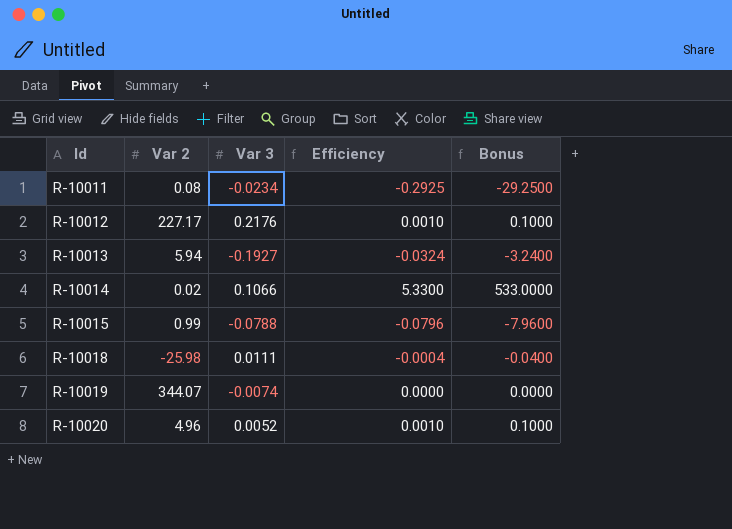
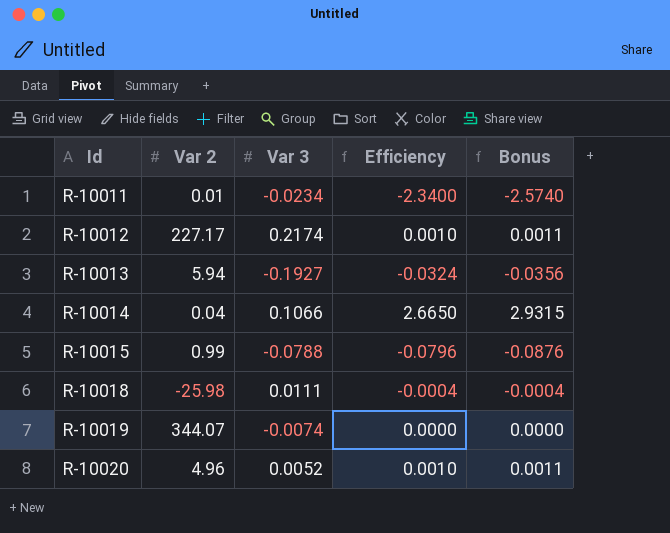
column Bonus | formula: [Efficiency] * 100 -> [Efficiency] * 1.1
R-10011 | Var 2: 0.08 -> 0.01
R-10011 | Efficiency: -0.2925 -> -2.3400
R-10012 | Var 3: 0.2176 -> 0.2174
R-10014 | Var 2: 0.02 -> 0.04
R-10014 | Efficiency: 5.3300 -> 2.6650

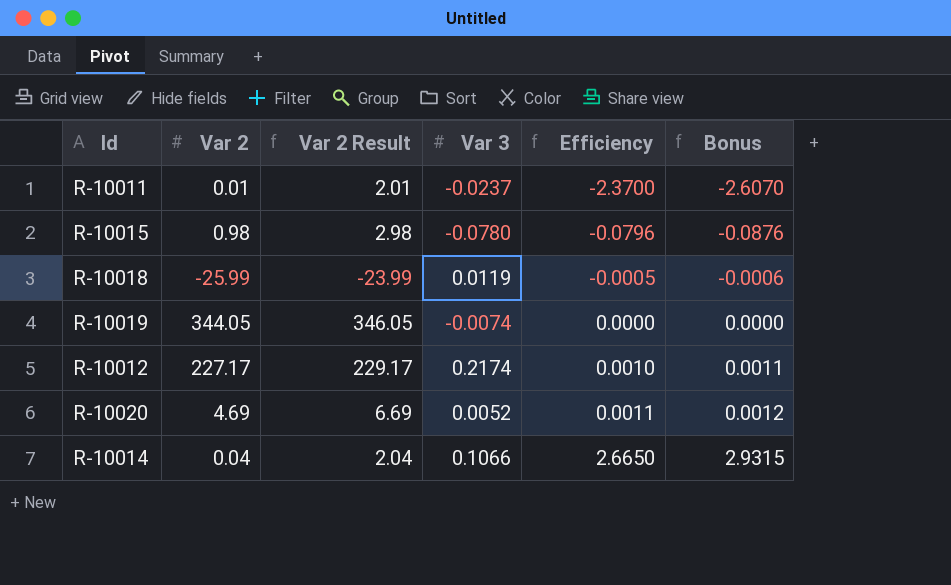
row order: Id ascending -> Efficiency ascending
column Var 2 Result | formula: none -> [Var 2] + 2
row R-10013: 5.94 | -0.1927 | -0.0324 | -0.0356 -> none
R-10011 | Var 3: -0.0234 -> -0.0237
R-10011 | Efficiency: -2.3400 -> -2.3700
R-10011 | Bonus: -2.5740 -> -2.6070
R-10015 | Var 2: 0.99 -> 0.98
R-10015 | Var 3: -0.0788 -> -0.0780
R-10018 | Var 2: -25.98 -> -25.99
R-10018 | Var 3: 0.0111 -> 0.0119
R-10018 | Efficiency: -0.0004 -> -0.0005
R-10018 | Bonus: -0.0004 -> -0.0006
R-10019 | Var 2: 344.07 -> 344.05
R-10020 | Var 2: 4.96 -> 4.69
R-10020 | Efficiency: 0.0010 -> 0.0011
R-10020 | Bonus: 0.0011 -> 0.0012

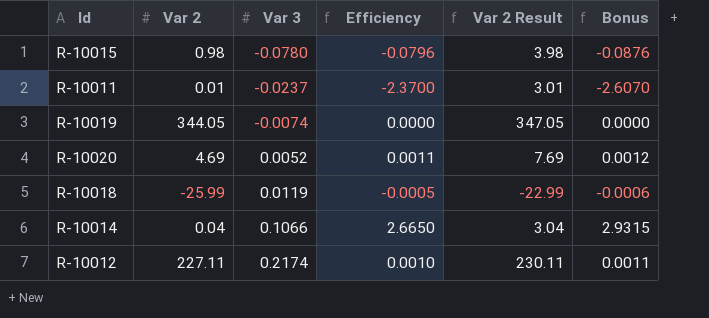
row order: Efficiency ascending -> Var 3 ascending
column Var 2 Result | formula: [Var 2] + 2 -> [Var 2] + 3
column Var 2 Result | position: 3 -> 5
R-10012 | Var 2: 227.17 -> 227.11

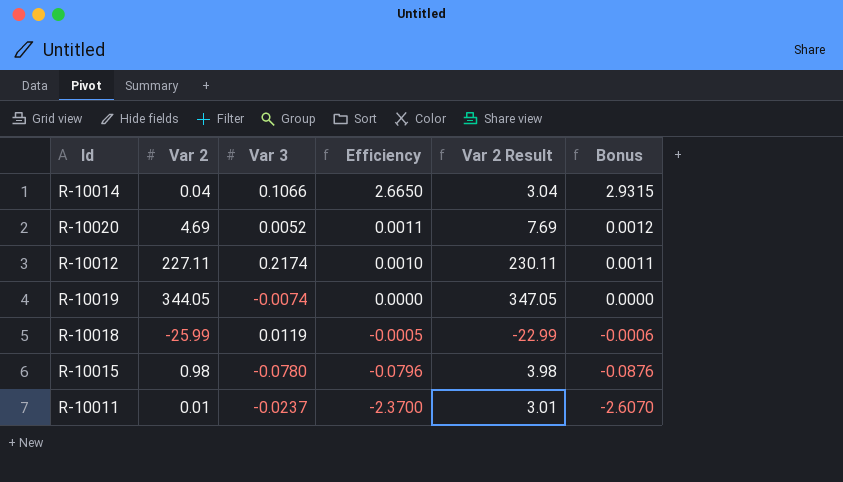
row order: Var 3 ascending -> Efficiency descending

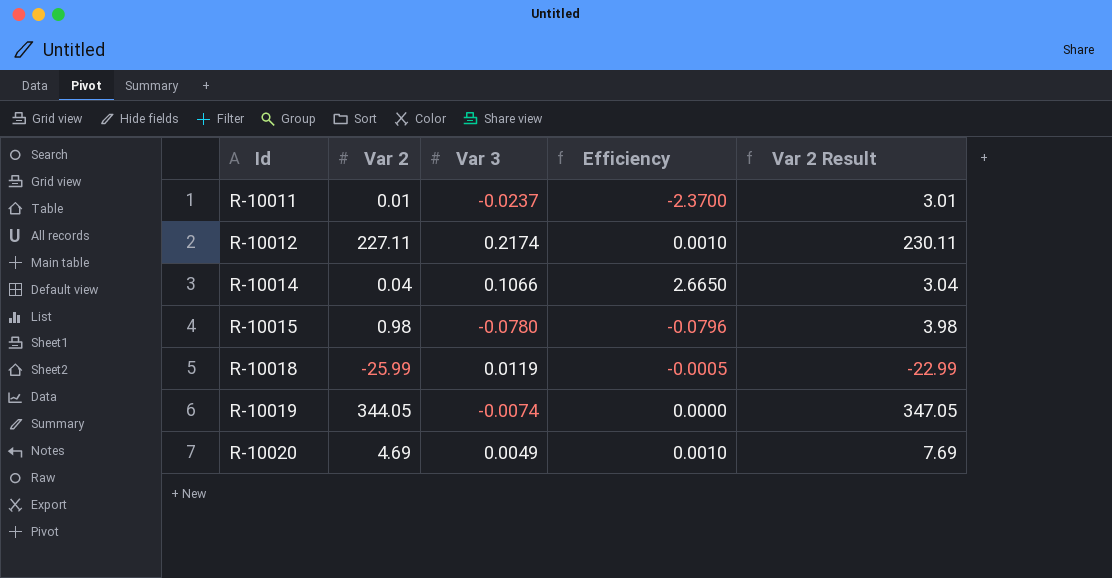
row order: Efficiency descending -> Id ascending
column Bonus | formula: [Efficiency] * 1.1 -> none
R-10020 | Var 3: 0.0052 -> 0.0049
R-10020 | Efficiency: 0.0011 -> 0.0010

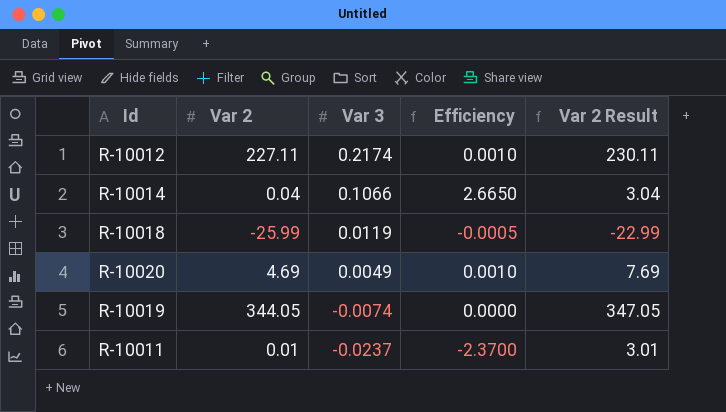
row order: Id ascending -> Var 3 descending
row R-10015: 0.98 | -0.0780 | -0.0796 | 3.98 -> none

